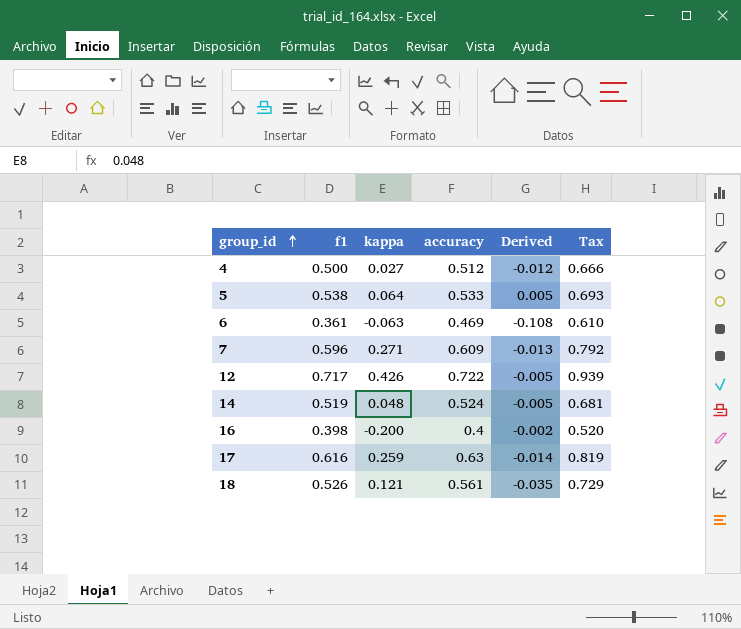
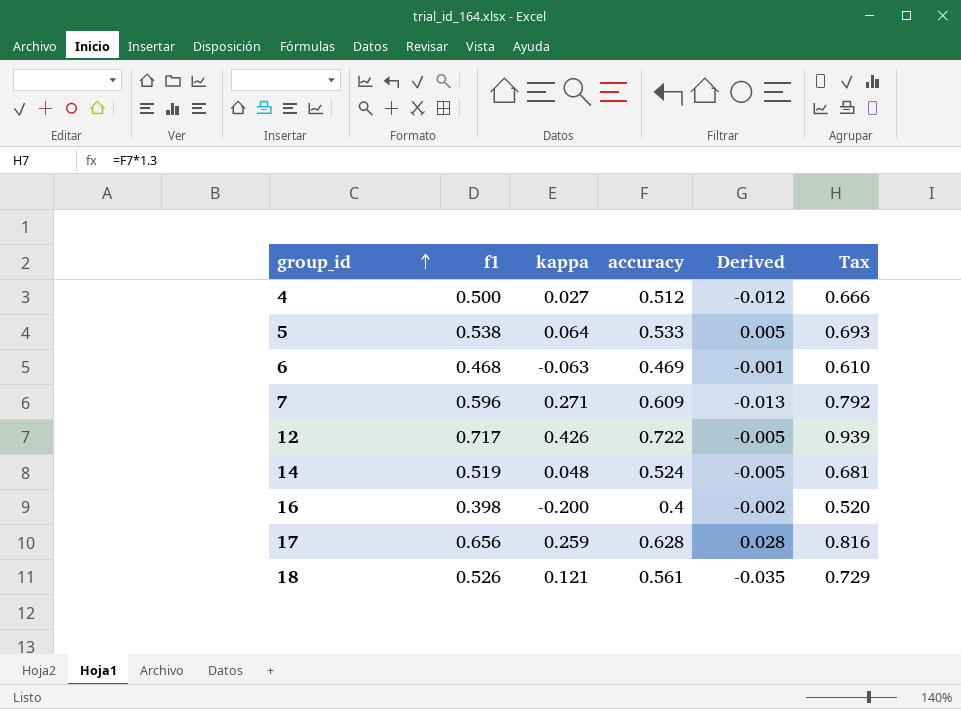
6 | f1: 0.361 -> 0.468
6 | Derived: -0.108 -> -0.001
17 | f1: 0.616 -> 0.656
17 | accuracy: 0.63 -> 0.628
17 | Derived: -0.014 -> 0.028
17 | Tax: 0.819 -> 0.816

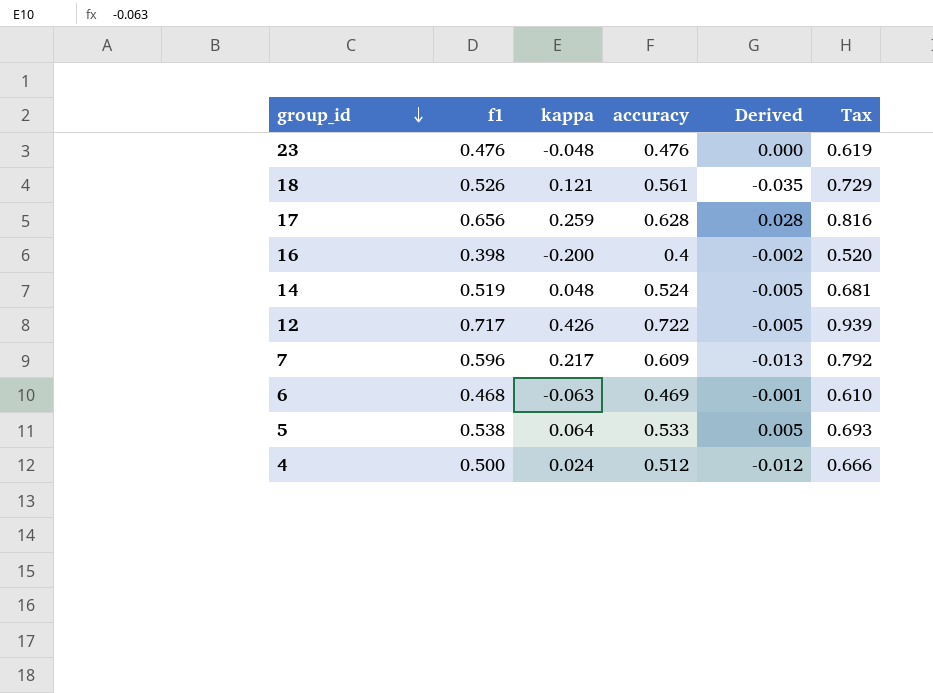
row order: group_id ascending -> group_id descending
row 23: none -> 0.476 | -0.048 | 0.476 | 0.000 | 0.619
7 | kappa: 0.271 -> 0.217
4 | kappa: 0.027 -> 0.024

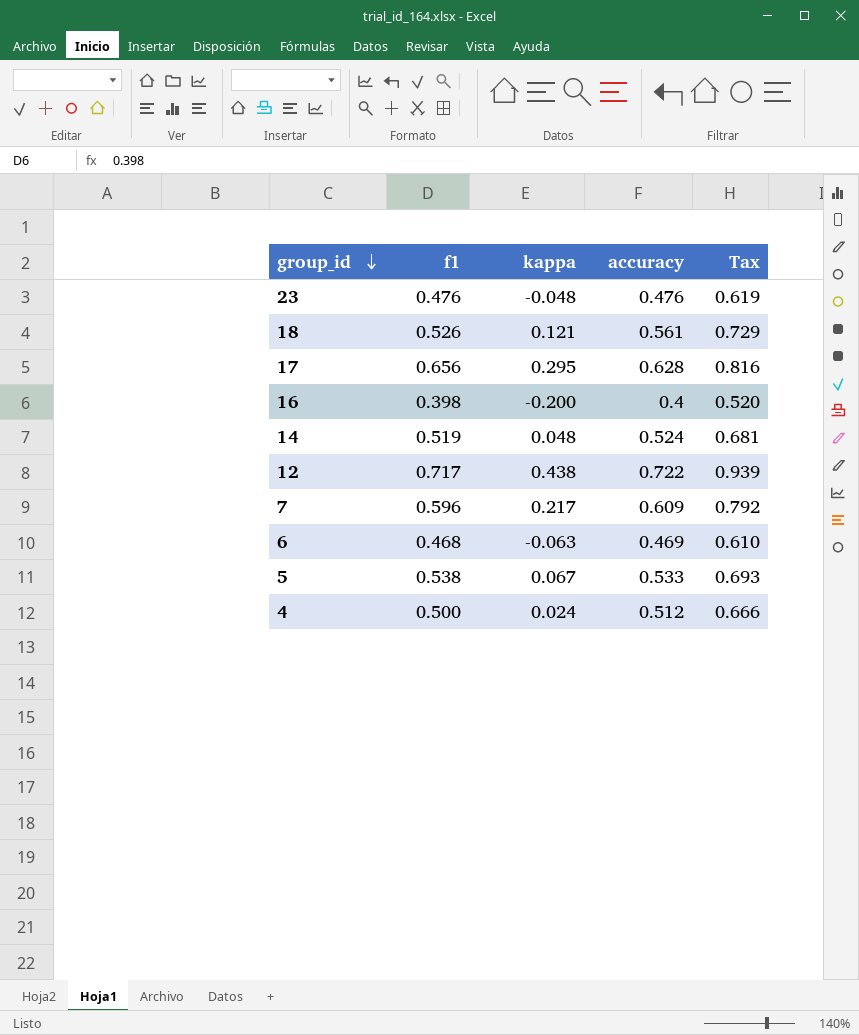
column Derived | formula: [f1] - [accuracy] -> none
17 | kappa: 0.259 -> 0.295
12 | kappa: 0.426 -> 0.438
5 | kappa: 0.064 -> 0.067

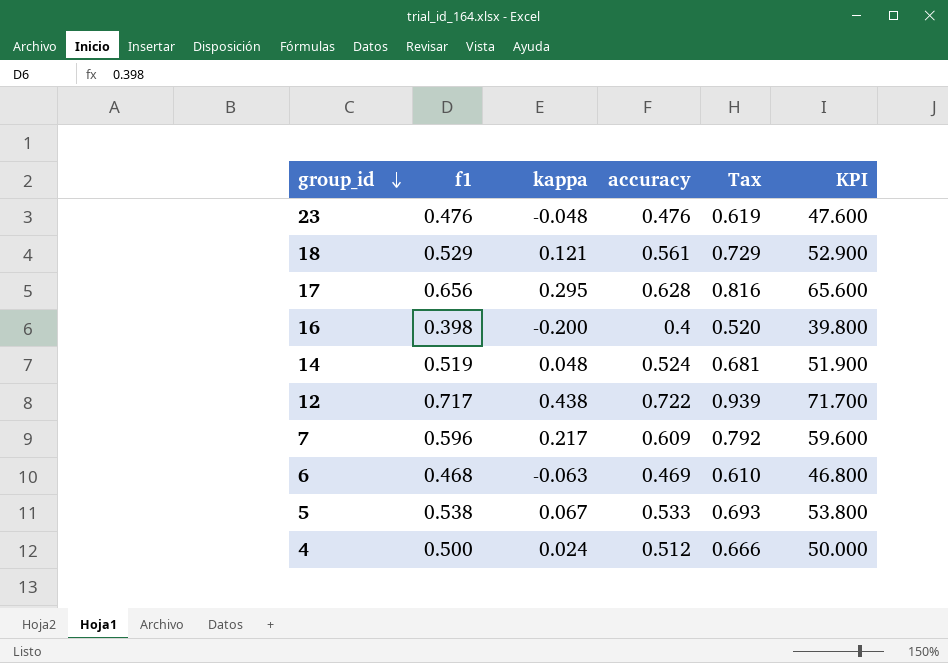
column KPI | formula: none -> [f1] * 100
18 | f1: 0.526 -> 0.529

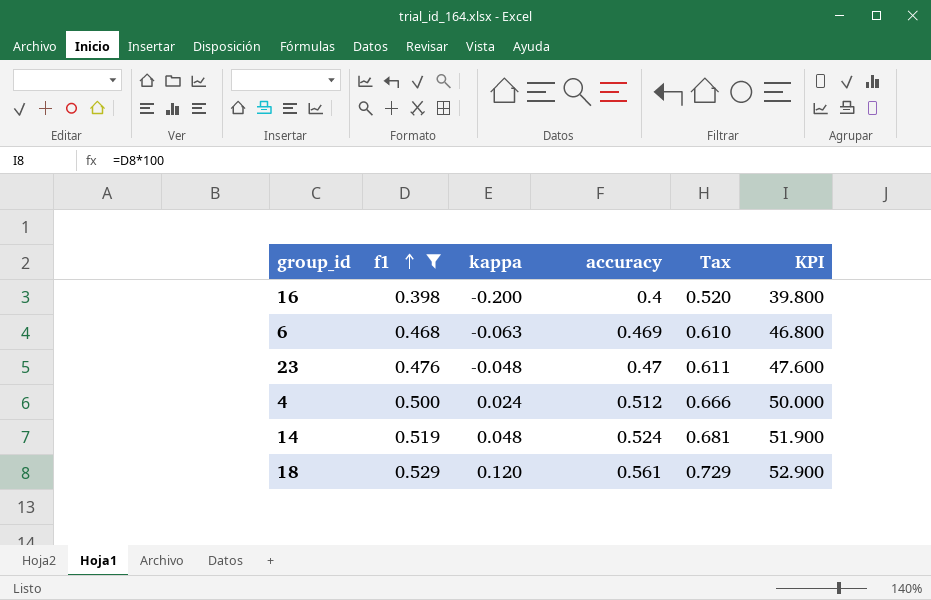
filter: none -> f1 <= 0.529
row order: group_id descending -> f1 ascending
23 | accuracy: 0.476 -> 0.47
23 | Tax: 0.619 -> 0.611
18 | kappa: 0.121 -> 0.120

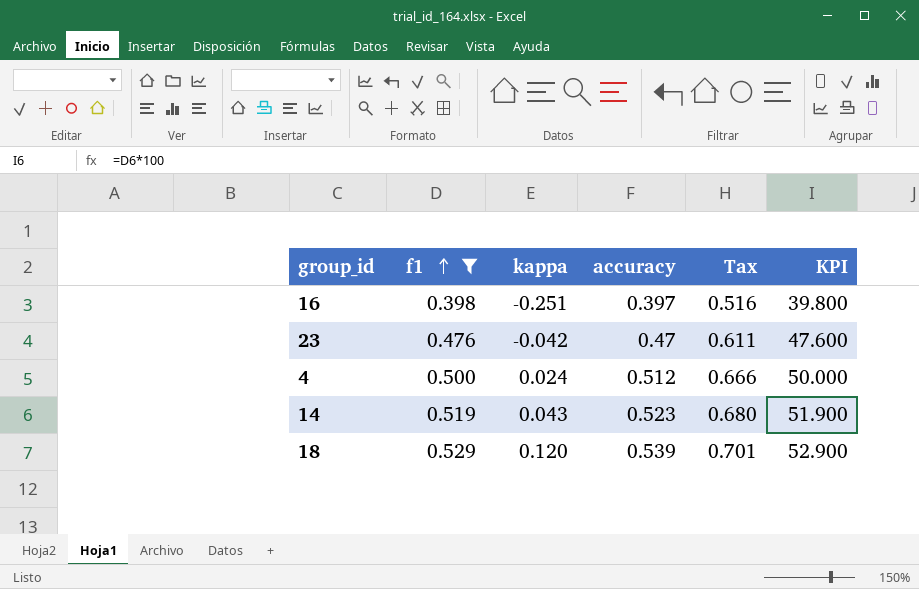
row 6: 0.468 | -0.063 | 0.469 | 0.610 | 46.800 -> none
16 | kappa: -0.200 -> -0.251
16 | accuracy: 0.4 -> 0.397
16 | Tax: 0.520 -> 0.516
23 | kappa: -0.048 -> -0.042
14 | kappa: 0.048 -> 0.043
14 | accuracy: 0.524 -> 0.523
14 | Tax: 0.681 -> 0.680
18 | accuracy: 0.561 -> 0.539
18 | Tax: 0.729 -> 0.701

